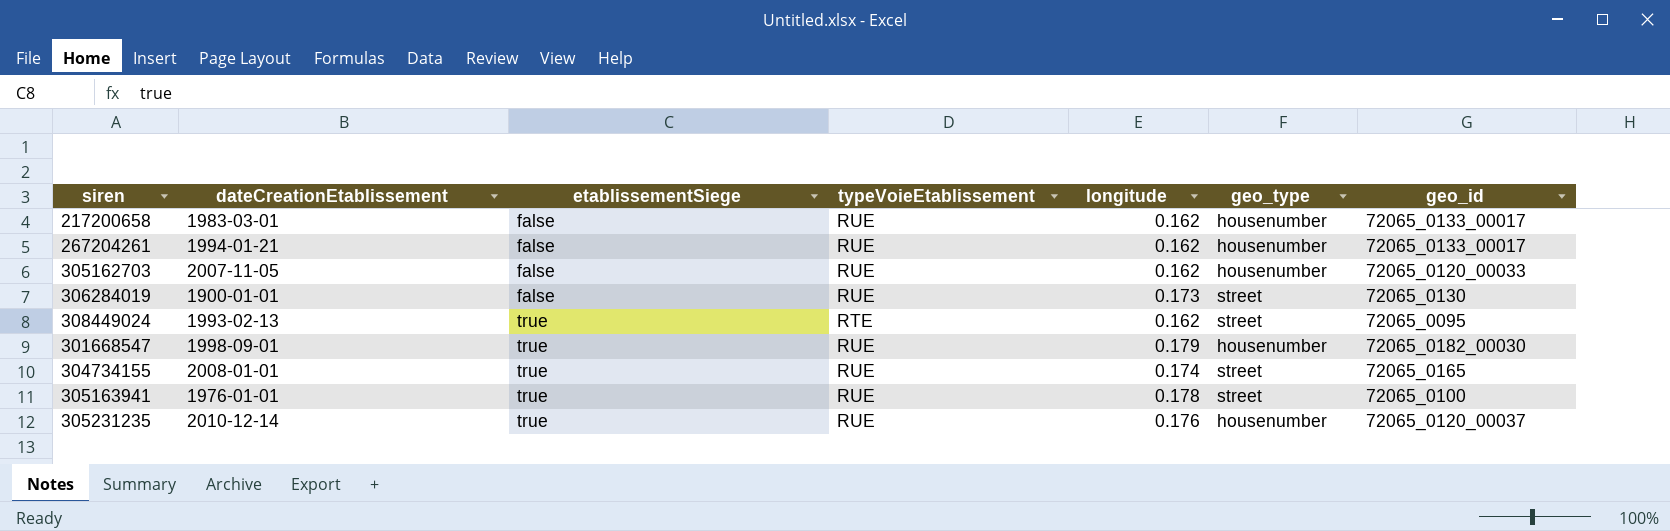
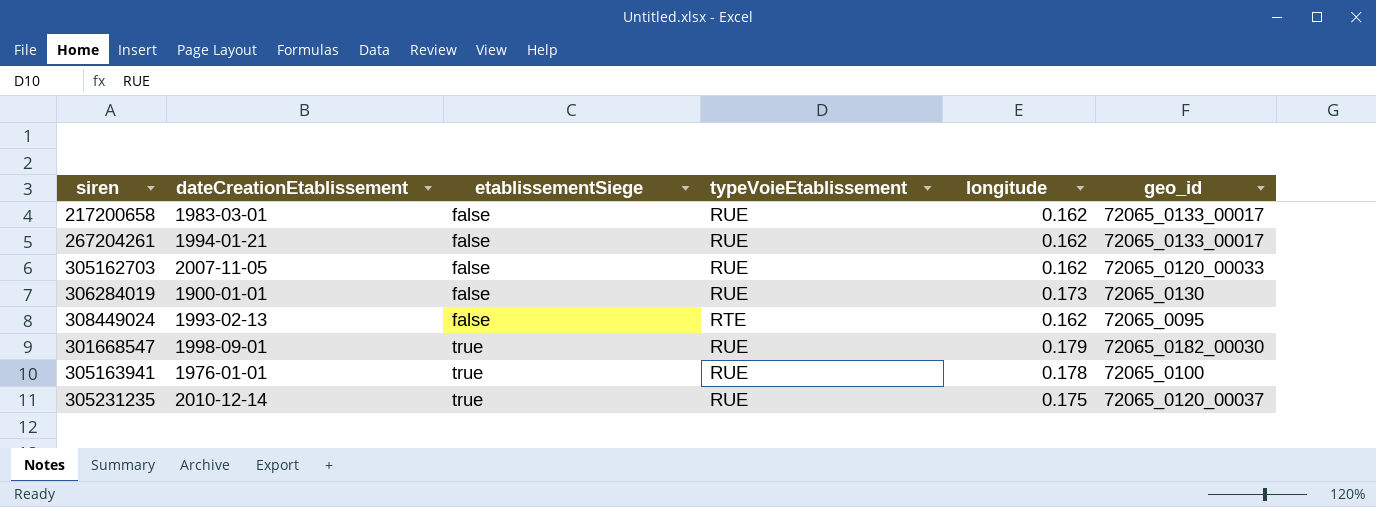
column geo_type | position: 6 -> none
row 304734155: 2008-01-01 | true | RUE | 0.174 | street | 72065_0165 -> none
308449024 | etablissementSiege: true -> false
305231235 | longitude: 0.176 -> 0.175

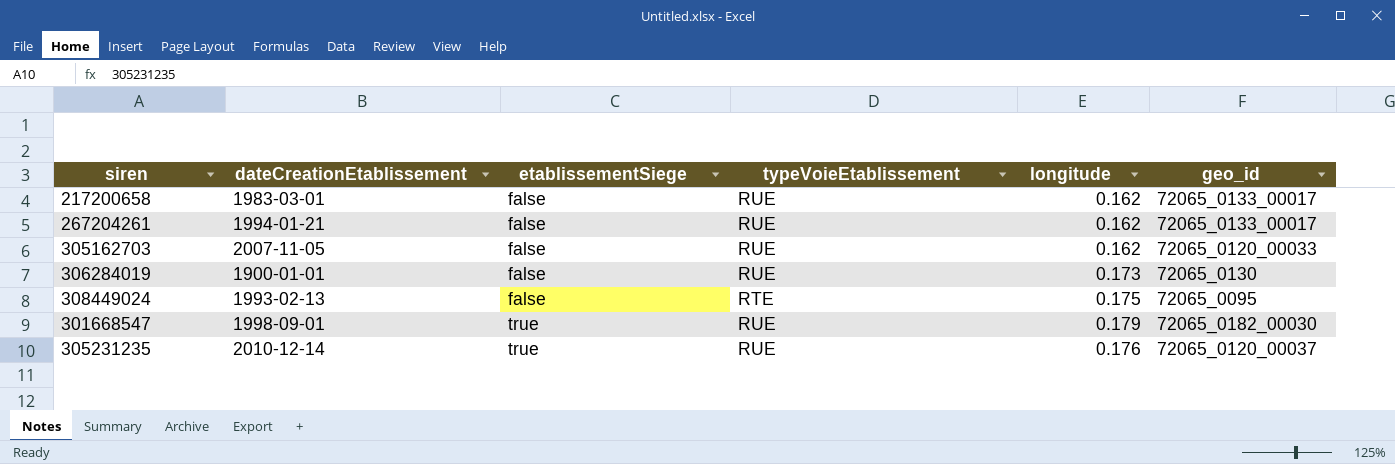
row 305163941: 1976-01-01 | true | RUE | 0.178 | 72065_0100 -> none
308449024 | longitude: 0.162 -> 0.175
305231235 | longitude: 0.175 -> 0.176

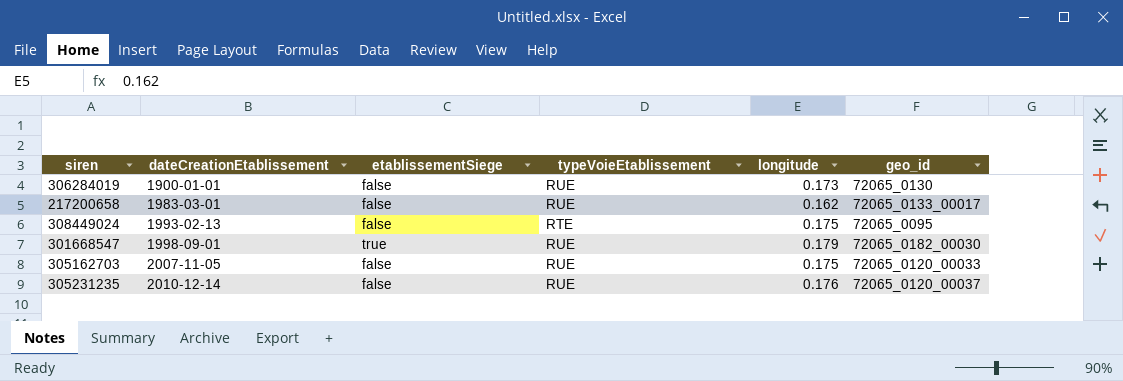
row order: etablissementSiege ascending -> dateCreationEtablissement ascending
row 267204261: 1994-01-21 | false | RUE | 0.162 | 72065_0133_00017 -> none
305162703 | longitude: 0.162 -> 0.175
305231235 | etablissementSiege: true -> false

